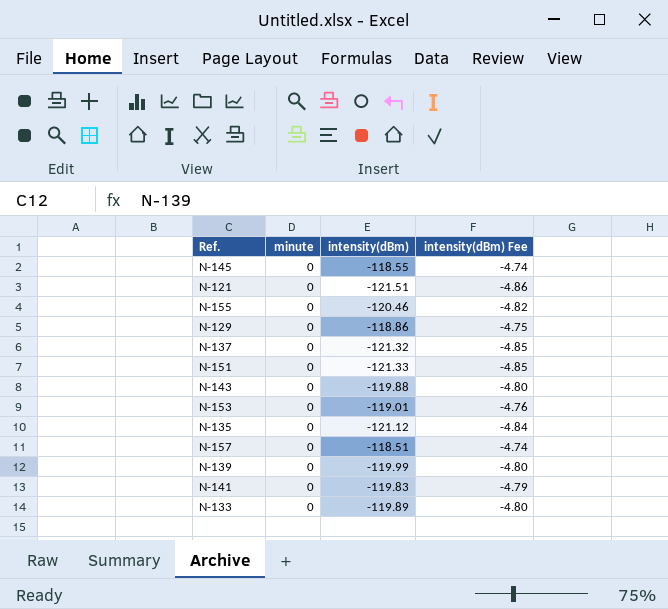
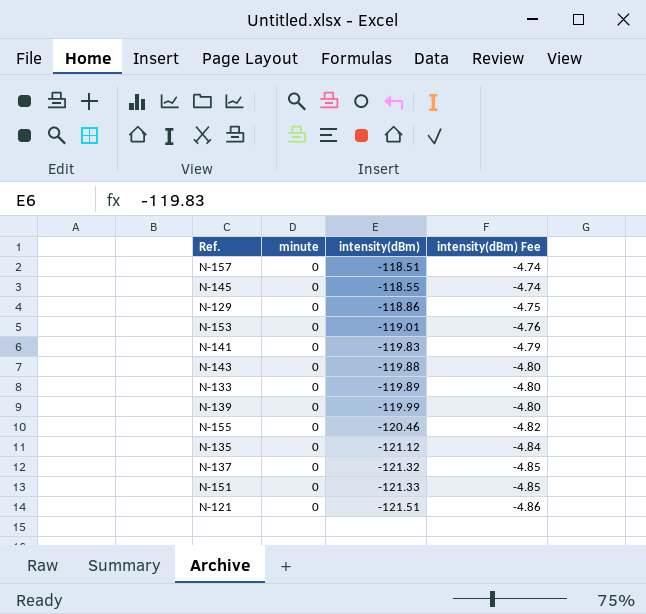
row order: none -> intensity(dBm) descending

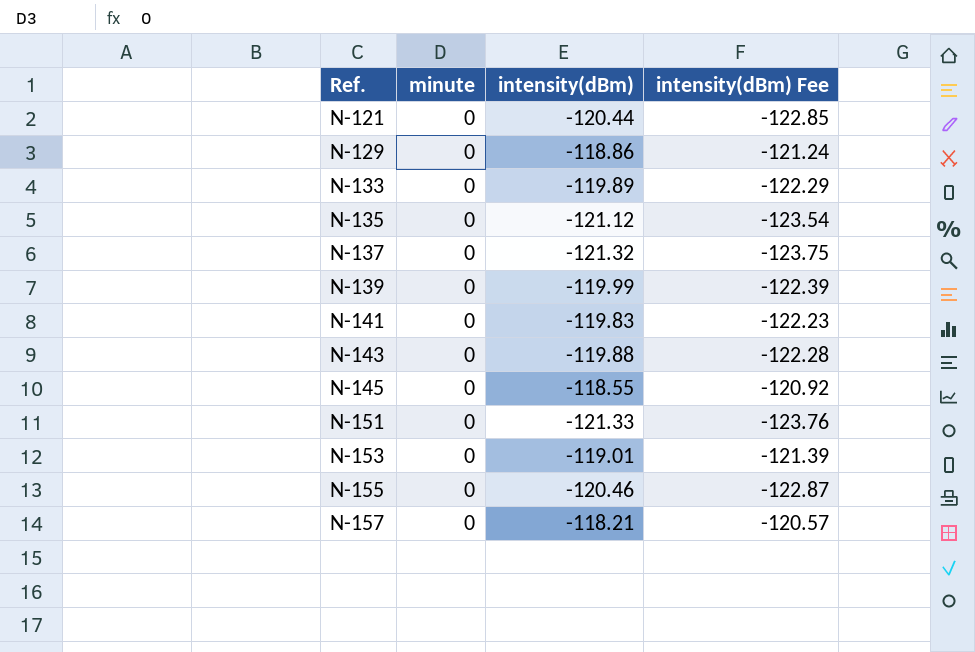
row order: intensity(dBm) descending -> Ref. ascending
column intensity(dBm) Fee | formula: [intensity(dBm)] * 0.04 -> [intensity(dBm)] * 1.02
N-121 | intensity(dBm): -121.51 -> -120.44
N-157 | intensity(dBm): -118.51 -> -118.21

